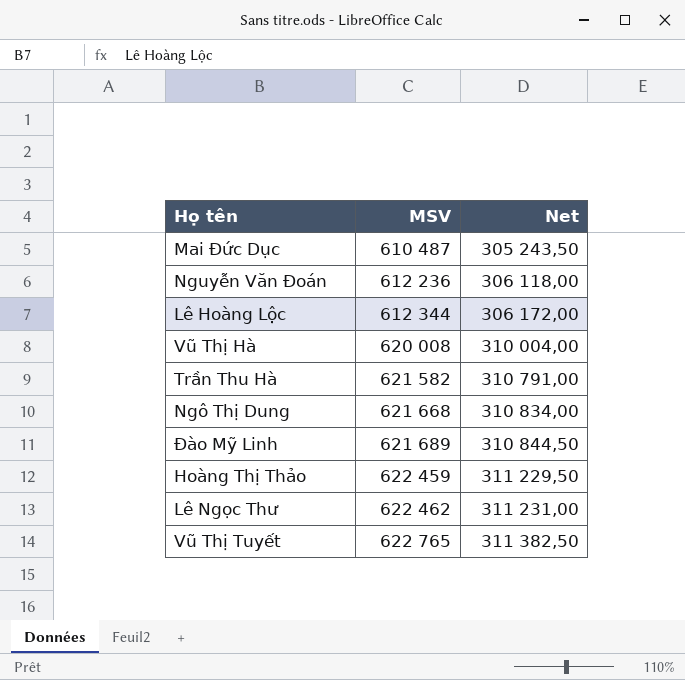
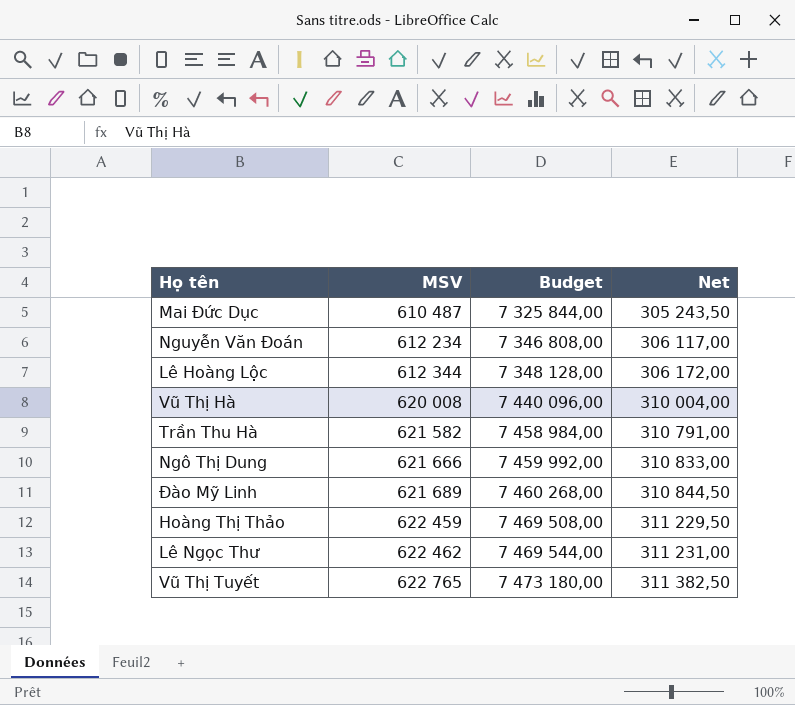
column Budget | formula: none -> [MSV] * 12
Nguyễn Văn Đoán | MSV: 612 236 -> 612 234
Nguyễn Văn Đoán | Net: 306 118,00 -> 306 117,00
Ngô Thị Dung | MSV: 621 668 -> 621 666
Ngô Thị Dung | Net: 310 834,00 -> 310 833,00

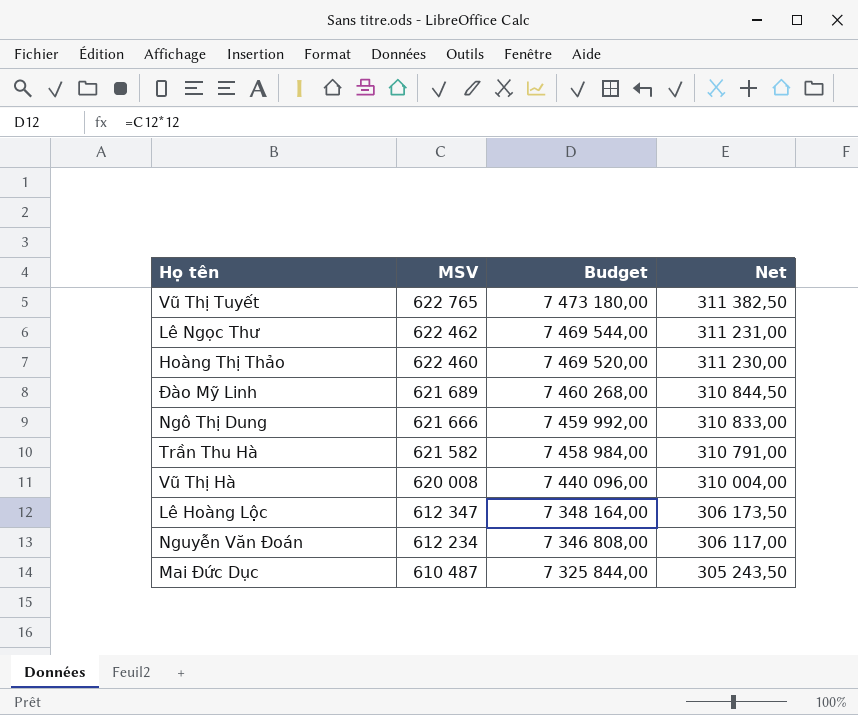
row order: MSV ascending -> MSV descending
Hoàng Thị Thảo | MSV: 622 459 -> 622 460
Hoàng Thị Thảo | Budget: 7 469 508,00 -> 7 469 520,00
Hoàng Thị Thảo | Net: 311 229,50 -> 311 230,00
Lê Hoàng Lộc | MSV: 612 344 -> 612 347
Lê Hoàng Lộc | Budget: 7 348 128,00 -> 7 348 164,00
Lê Hoàng Lộc | Net: 306 172,00 -> 306 173,50

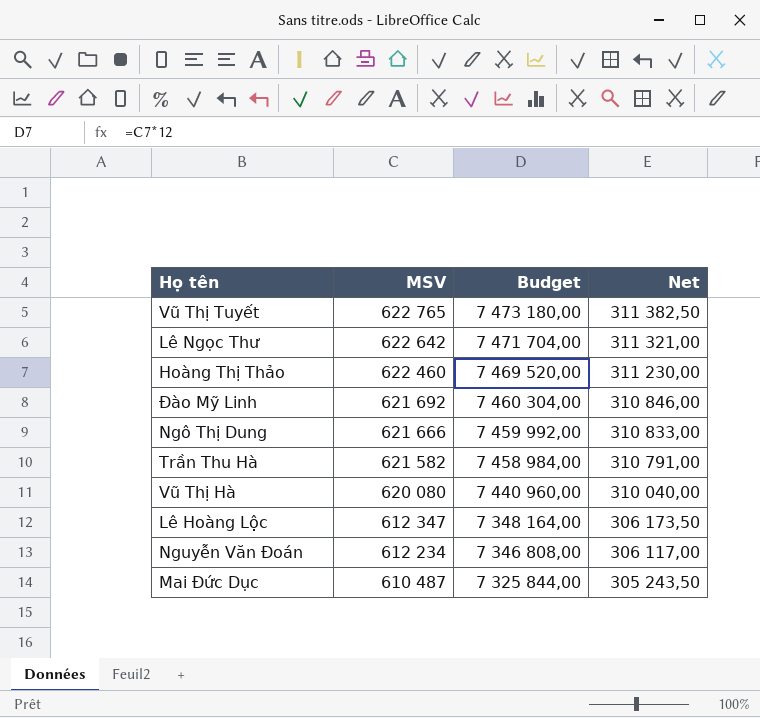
Lê Ngọc Thư | MSV: 622 462 -> 622 642
Lê Ngọc Thư | Budget: 7 469 544,00 -> 7 471 704,00
Lê Ngọc Thư | Net: 311 231,00 -> 311 321,00
Đào Mỹ Linh | MSV: 621 689 -> 621 692
Đào Mỹ Linh | Budget: 7 460 268,00 -> 7 460 304,00
Đào Mỹ Linh | Net: 310 844,50 -> 310 846,00
Vũ Thị Hà | MSV: 620 008 -> 620 080
Vũ Thị Hà | Budget: 7 440 096,00 -> 7 440 960,00
Vũ Thị Hà | Net: 310 004,00 -> 310 040,00

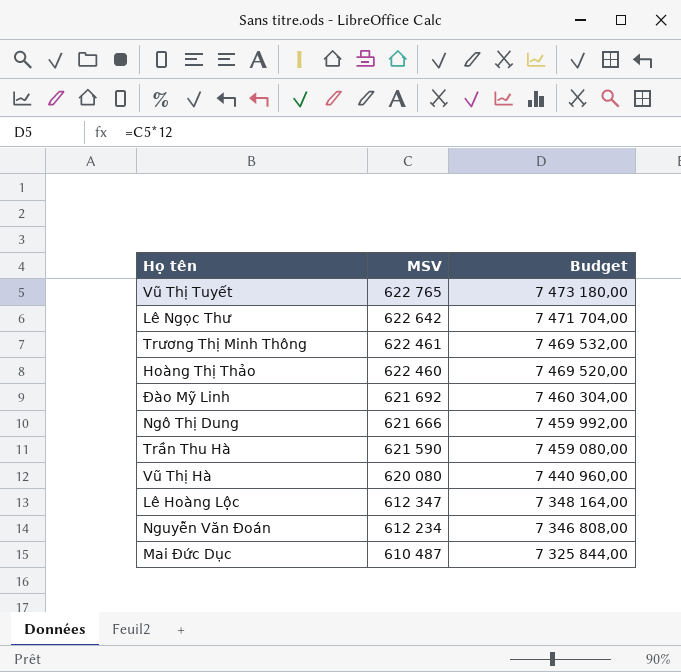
column Net | formula: [MSV] * 0,5 -> none
row Trương Thị Minh Thông: none -> 622 461 | 7 469 532,00
Trần Thu Hà | MSV: 621 582 -> 621 590
Trần Thu Hà | Budget: 7 458 984,00 -> 7 459 080,00

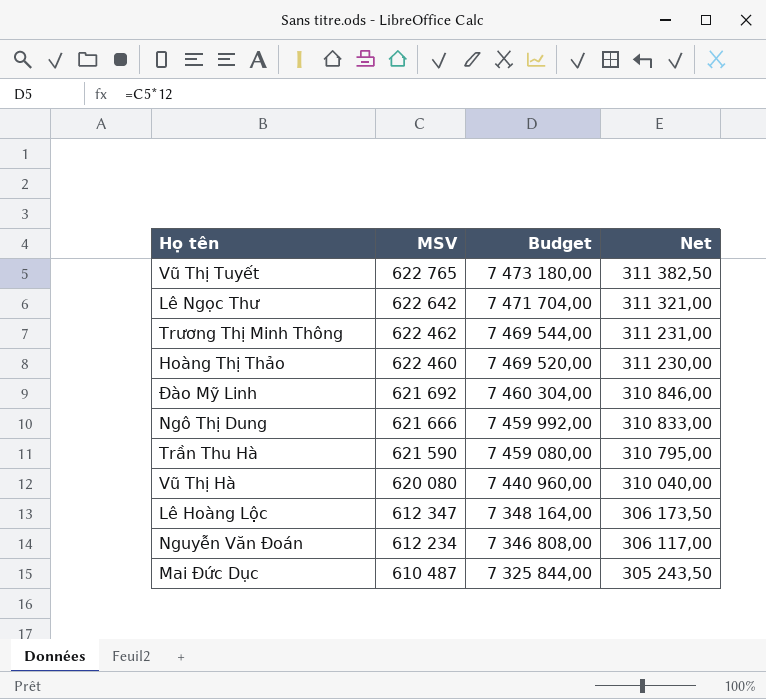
column Net | formula: none -> [MSV] * 0,5
Trương Thị Minh Thông | MSV: 622 461 -> 622 462
Trương Thị Minh Thông | Budget: 7 469 532,00 -> 7 469 544,00

